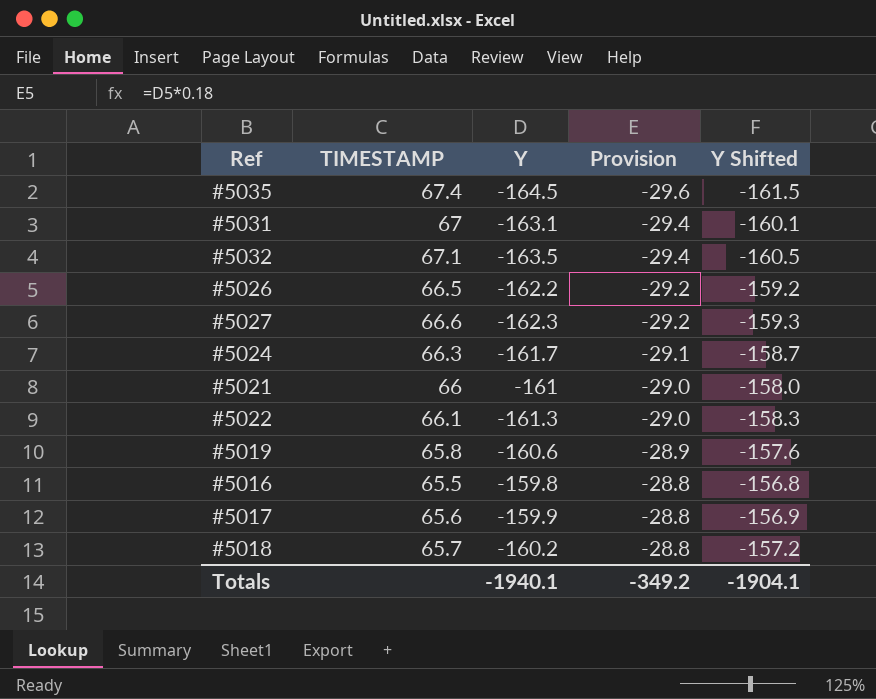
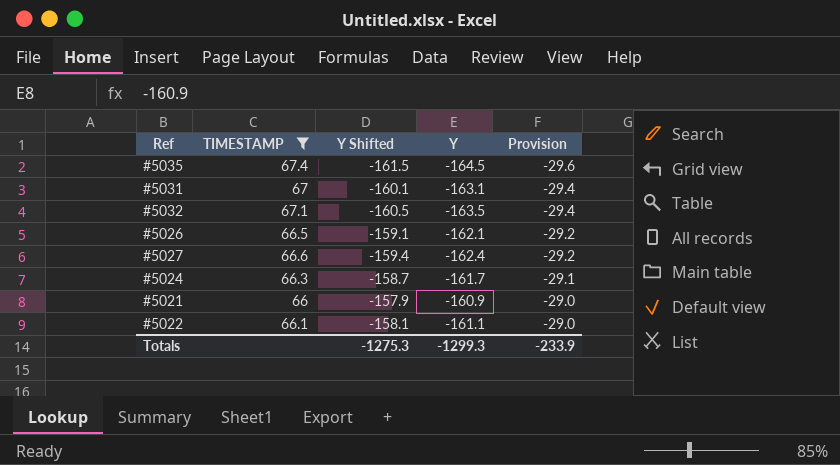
filter: none -> TIMESTAMP >= 66
column Y Shifted | position: 5 -> 3
#5026 | Y Shifted: -159.2 -> -159.1
#5026 | Y: -162.2 -> -162.1
#5027 | Y Shifted: -159.3 -> -159.4
#5027 | Y: -162.3 -> -162.4
#5021 | Y Shifted: -158.0 -> -157.9
#5021 | Y: -161 -> -160.9
#5022 | Y Shifted: -158.3 -> -158.1
#5022 | Y: -161.3 -> -161.1
Totals | Y Shifted: -1904.1 -> -1275.3
Totals | Y: -1940.1 -> -1299.3
Totals | Provision: -349.2 -> -233.9

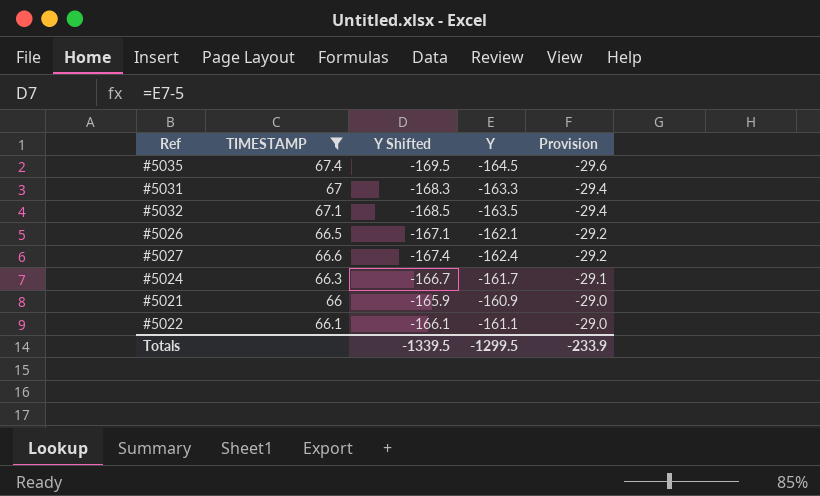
column Y Shifted | formula: [Y] + 3 -> [Y] - 5
#5031 | Y: -163.1 -> -163.3
Totals | Y Shifted: -1275.3 -> -1339.5
Totals | Y: -1299.3 -> -1299.5

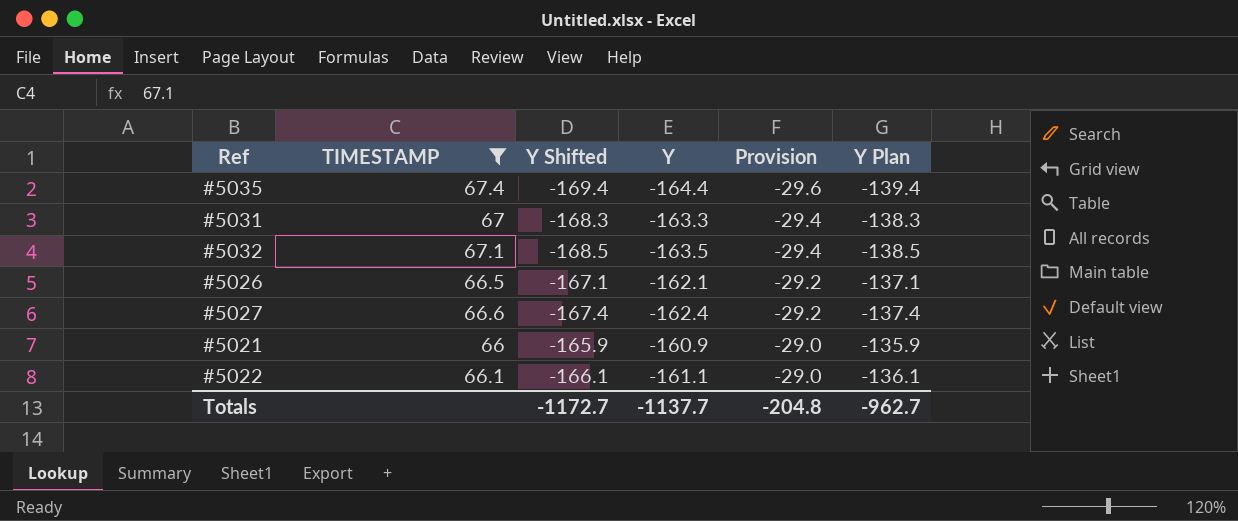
column Y Plan | formula: none -> [Y] + 25
row #5024: 66.3 | -166.7 | -161.7 | -29.1 -> none
#5035 | Y Shifted: -169.5 -> -169.4
#5035 | Y: -164.5 -> -164.4
Totals | Y Shifted: -1339.5 -> -1172.7
Totals | Y: -1299.5 -> -1137.7
Totals | Provision: -233.9 -> -204.8

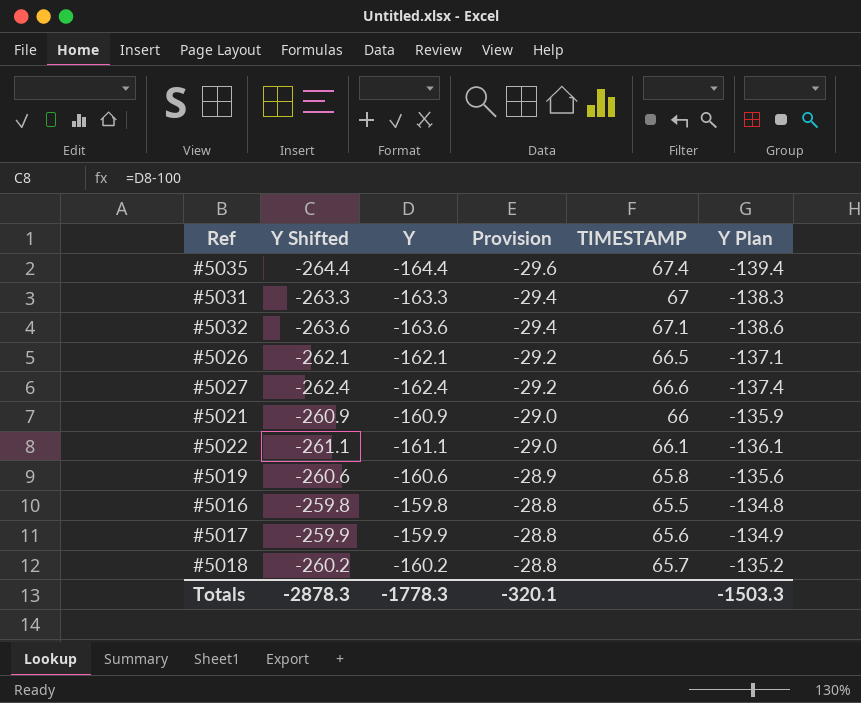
filter: TIMESTAMP >= 66 -> none
column Y Shifted | formula: [Y] - 5 -> [Y] - 100
column TIMESTAMP | position: 2 -> 5
#5032 | Y: -163.5 -> -163.6
#5032 | Y Plan: -138.5 -> -138.6
Totals | Y Shifted: -1172.7 -> -2878.3
Totals | Y: -1137.7 -> -1778.3
Totals | Provision: -204.8 -> -320.1
Totals | Y Plan: -962.7 -> -1503.3

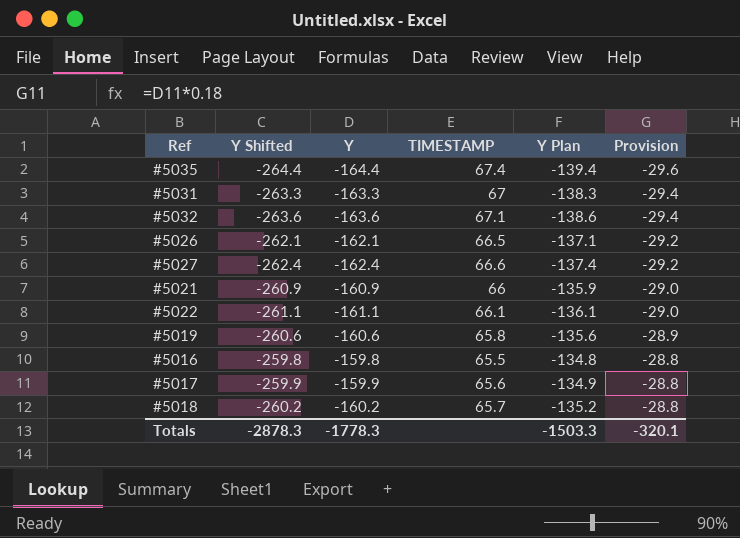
column Provision | position: 4 -> 6

